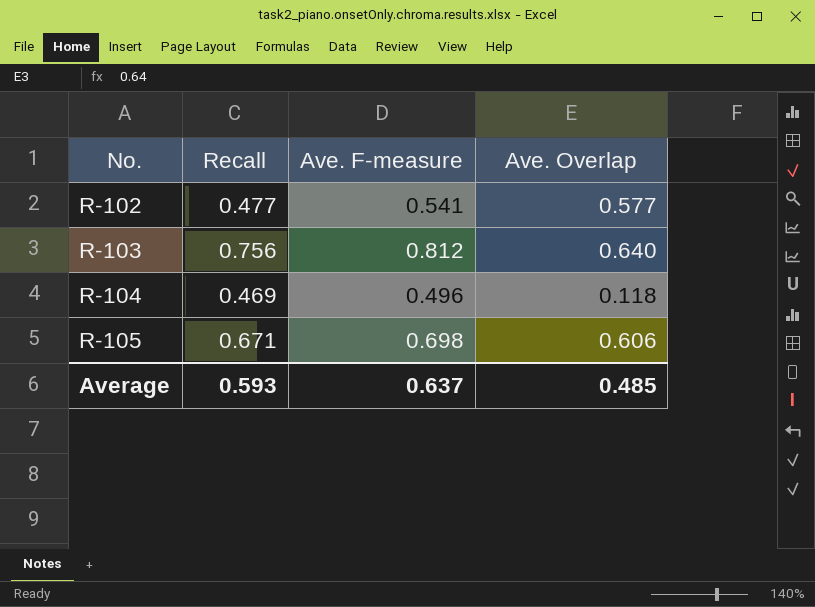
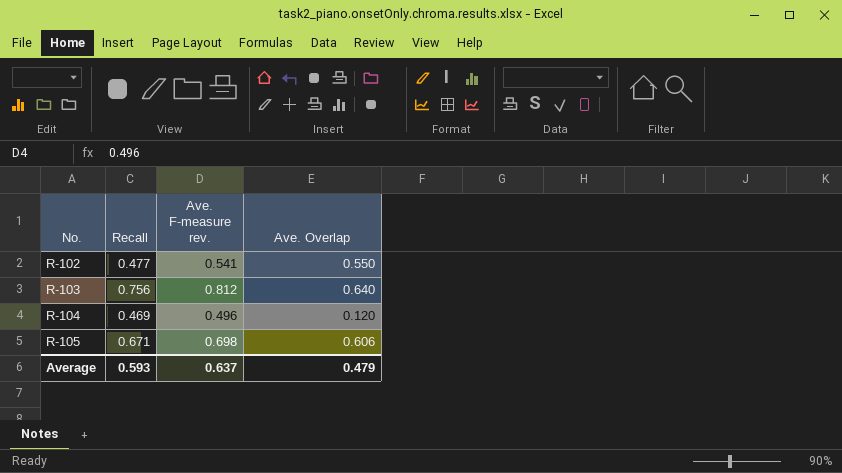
column name: Ave. F-measure -> Ave. F-measure rev.
R-102 | Ave. Overlap: 0.577 -> 0.550
R-104 | Ave. Overlap: 0.118 -> 0.120
Average | Ave. Overlap: 0.485 -> 0.479

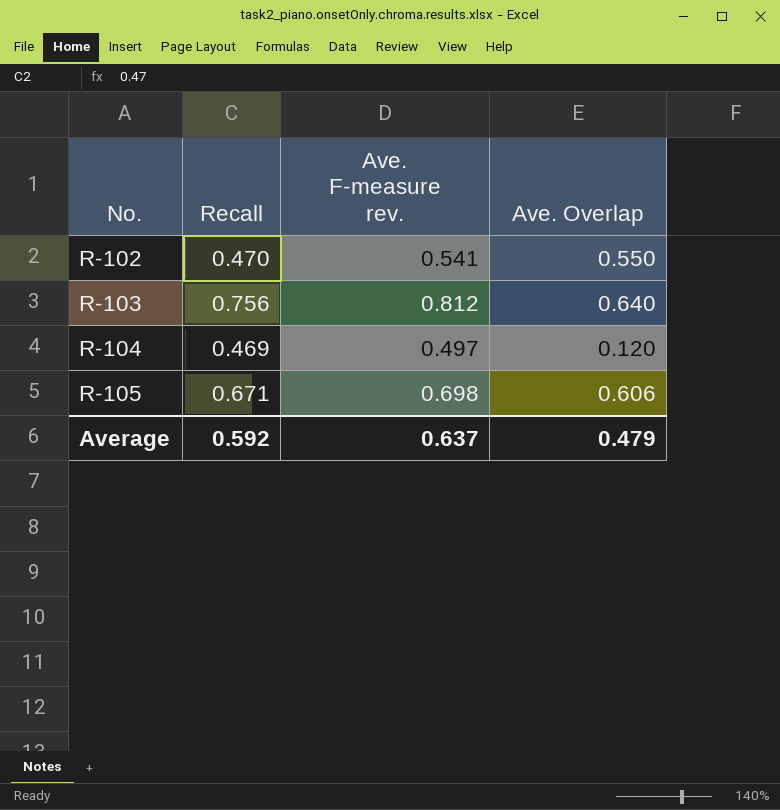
R-102 | Recall: 0.477 -> 0.470
R-104 | Ave. F-measure rev.: 0.496 -> 0.497
Average | Recall: 0.593 -> 0.592

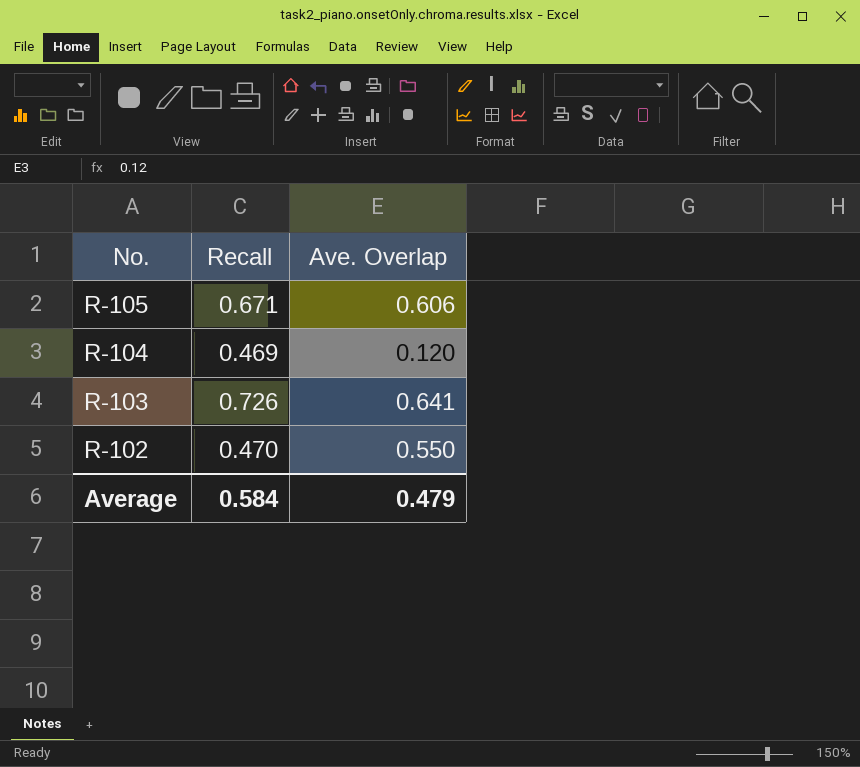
row order: No. ascending -> No. descending
column Ave. F-measure rev. | position: 3 -> none
R-103 | Recall: 0.756 -> 0.726
R-103 | Ave. Overlap: 0.640 -> 0.641
Average | Recall: 0.592 -> 0.584

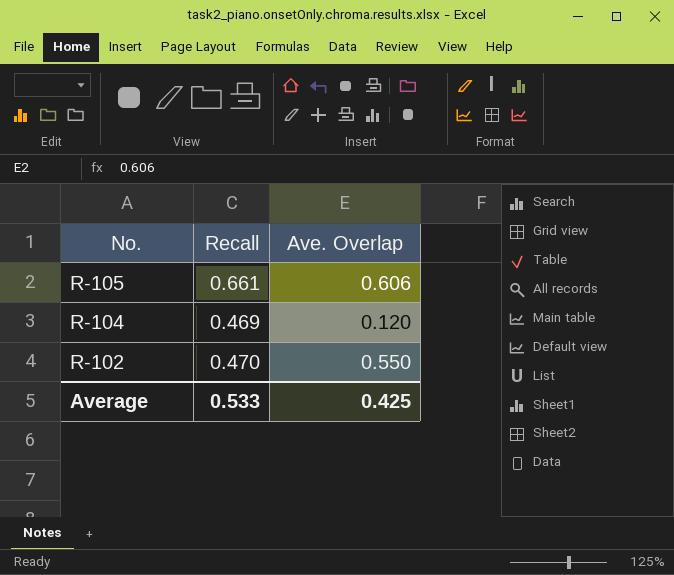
row R-103: 0.726 | 0.641 -> none
R-105 | Recall: 0.671 -> 0.661
Average | Recall: 0.584 -> 0.533
Average | Ave. Overlap: 0.479 -> 0.425

